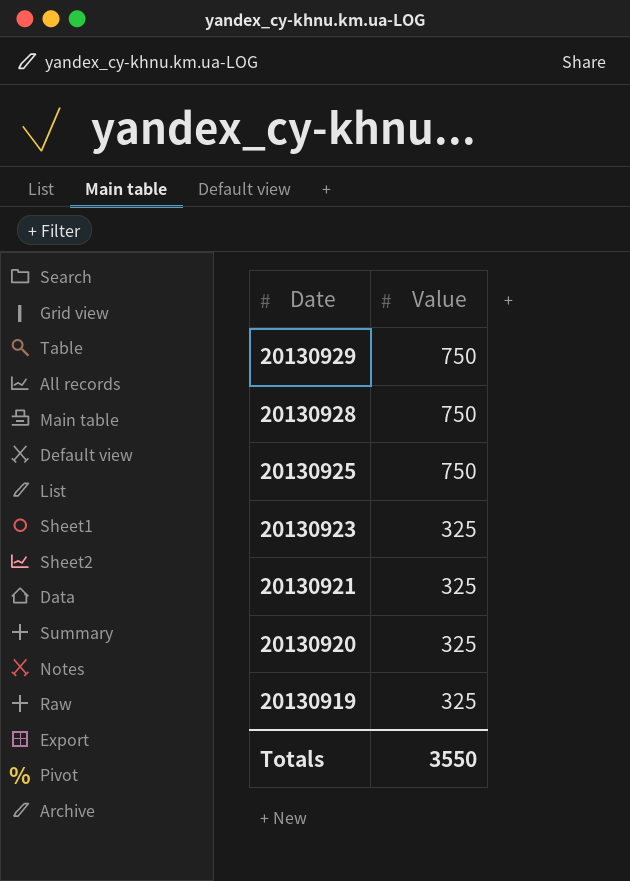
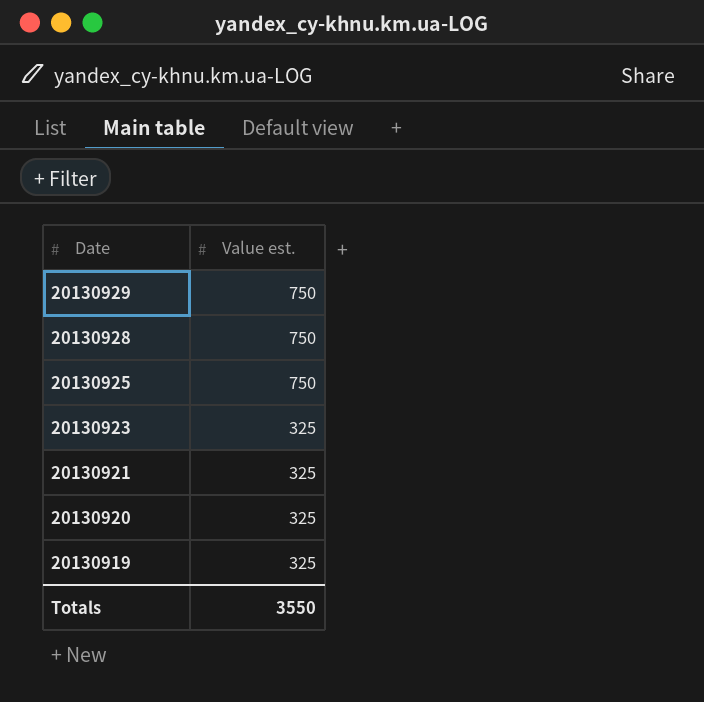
column name: Value -> Value est.

